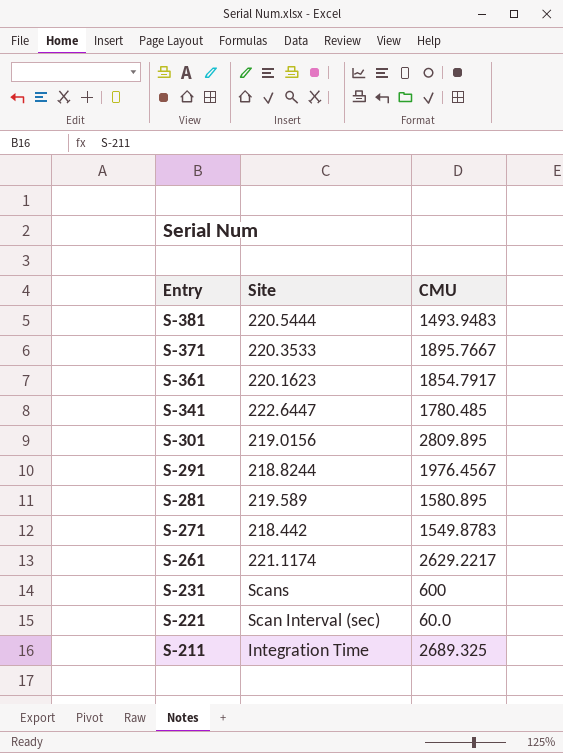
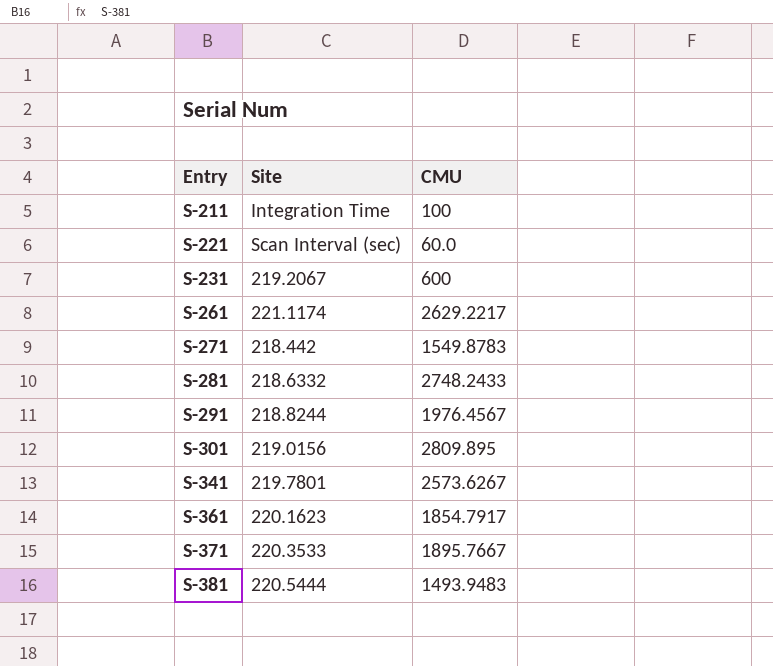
row order: Entry descending -> Entry ascending
S-211 | CMU: 2689.325 -> 100
S-231 | Site: Scans -> 219.2067
S-281 | Site: 219.589 -> 218.6332
S-281 | CMU: 1580.895 -> 2748.2433
S-341 | Site: 222.6447 -> 219.7801
S-341 | CMU: 1780.485 -> 2573.6267

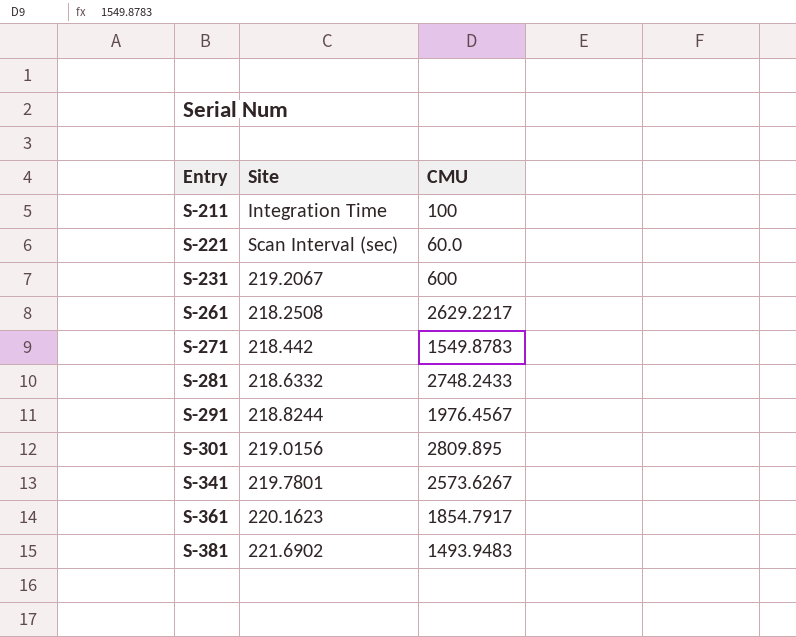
row S-371: 220.3533 | 1895.7667 -> none
S-261 | Site: 221.1174 -> 218.2508
S-381 | Site: 220.5444 -> 221.6902

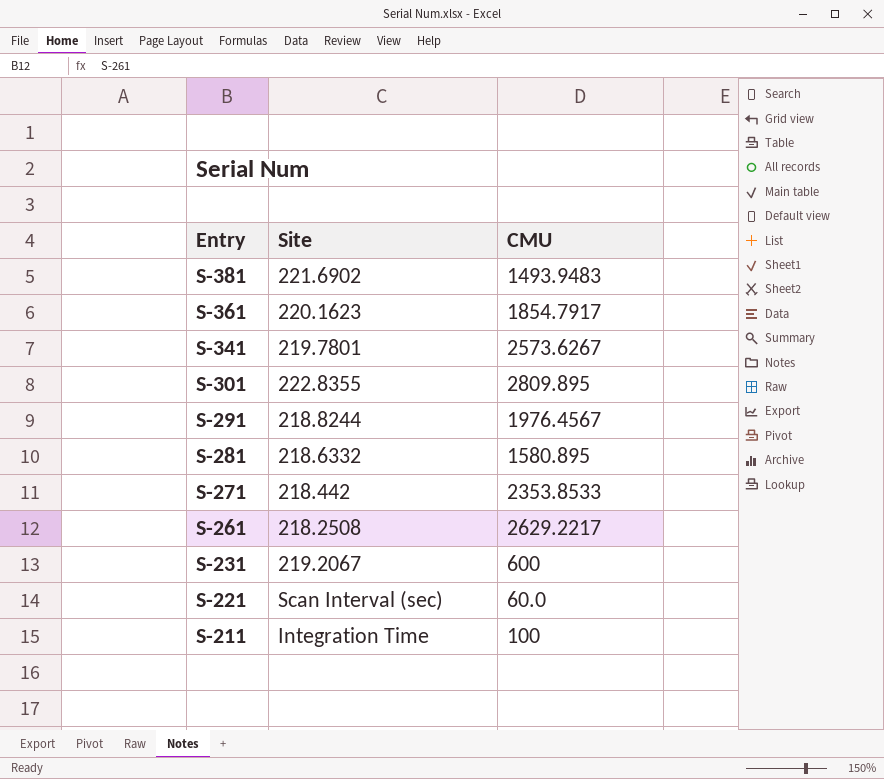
row order: Entry ascending -> Entry descending
S-301 | Site: 219.0156 -> 222.8355
S-281 | CMU: 2748.2433 -> 1580.895
S-271 | CMU: 1549.8783 -> 2353.8533

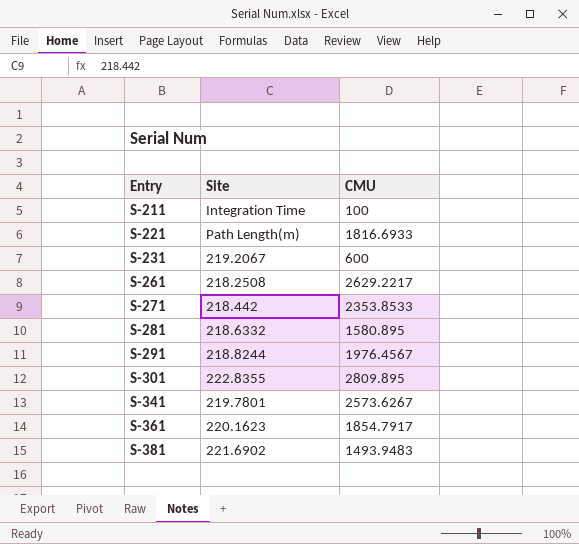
row order: Entry descending -> Entry ascending
S-221 | Site: Scan Interval (sec) -> Path Length(m)
S-221 | CMU: 60.0 -> 1816.6933

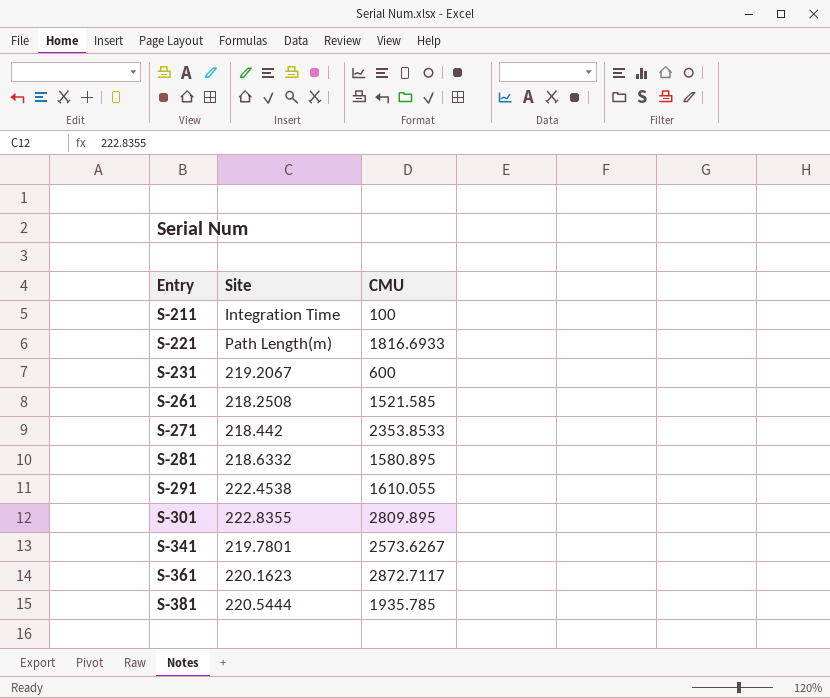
S-261 | CMU: 2629.2217 -> 1521.585
S-291 | Site: 218.8244 -> 222.4538
S-291 | CMU: 1976.4567 -> 1610.055
S-361 | CMU: 1854.7917 -> 2872.7117
S-381 | Site: 221.6902 -> 220.5444
S-381 | CMU: 1493.9483 -> 1935.785

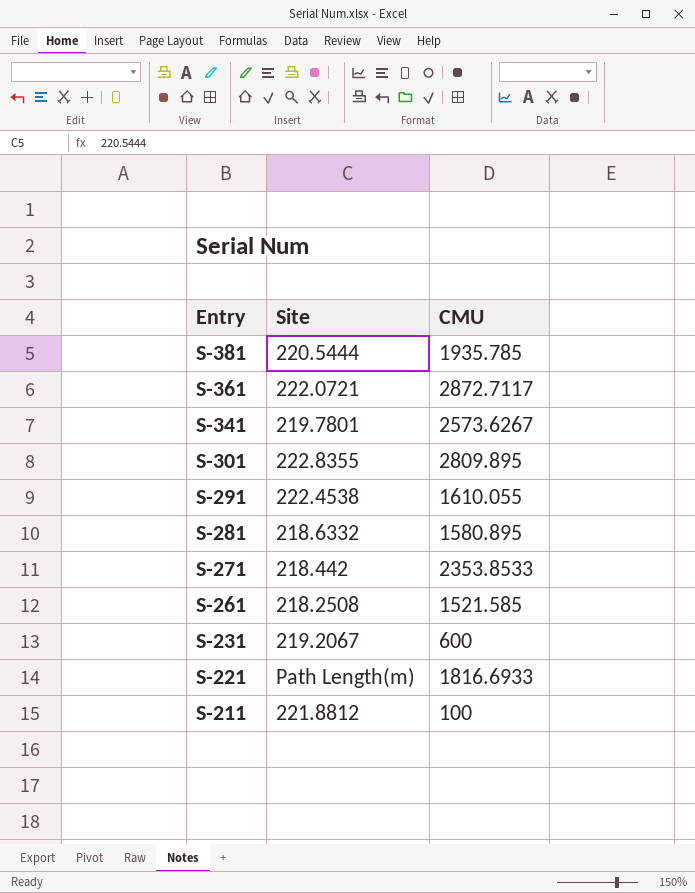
row order: Entry ascending -> Entry descending
S-361 | Site: 220.1623 -> 222.0721
S-211 | Site: Integration Time -> 221.8812

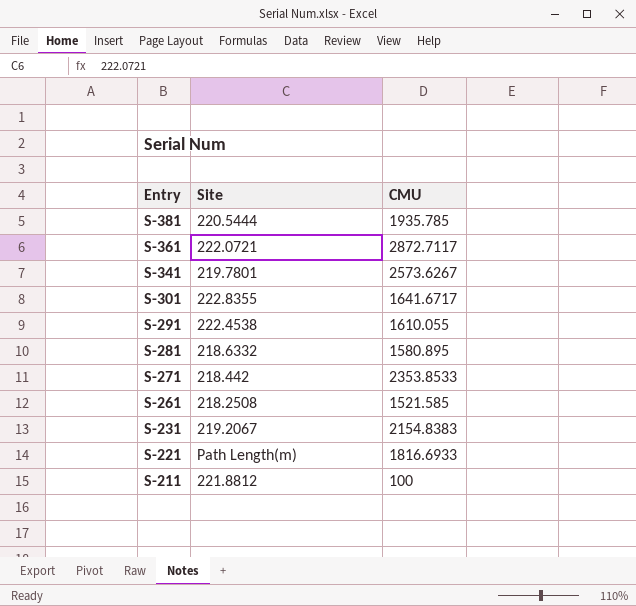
S-301 | CMU: 2809.895 -> 1641.6717
S-231 | CMU: 600 -> 2154.8383

